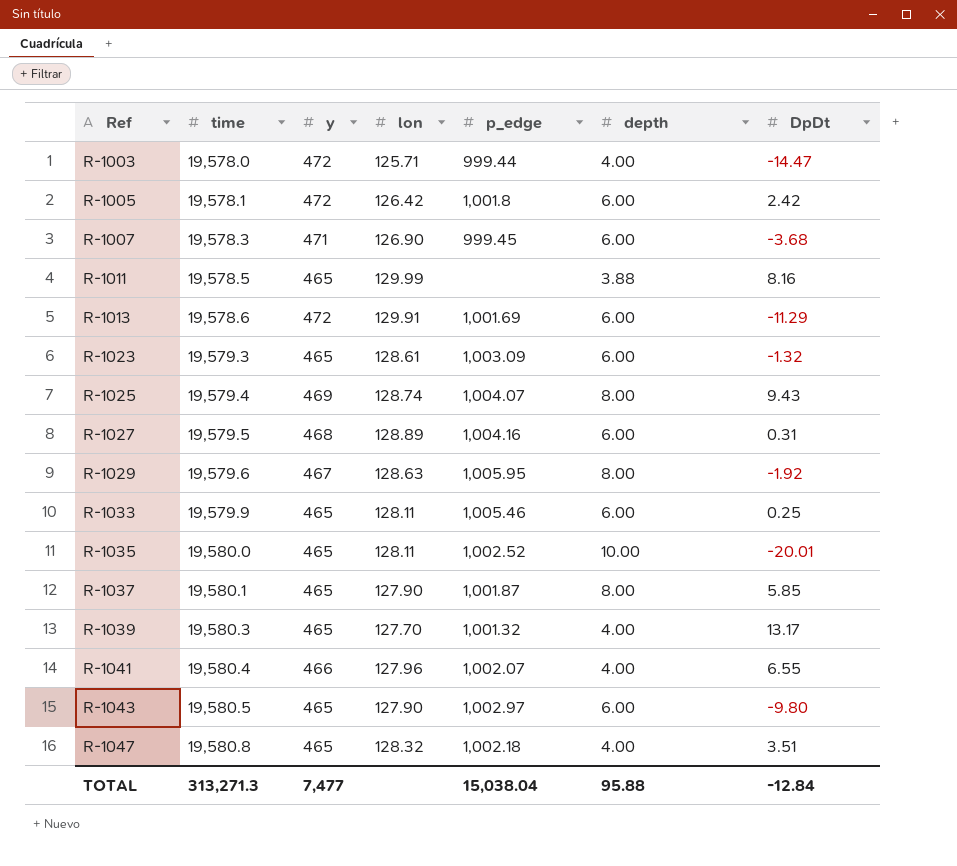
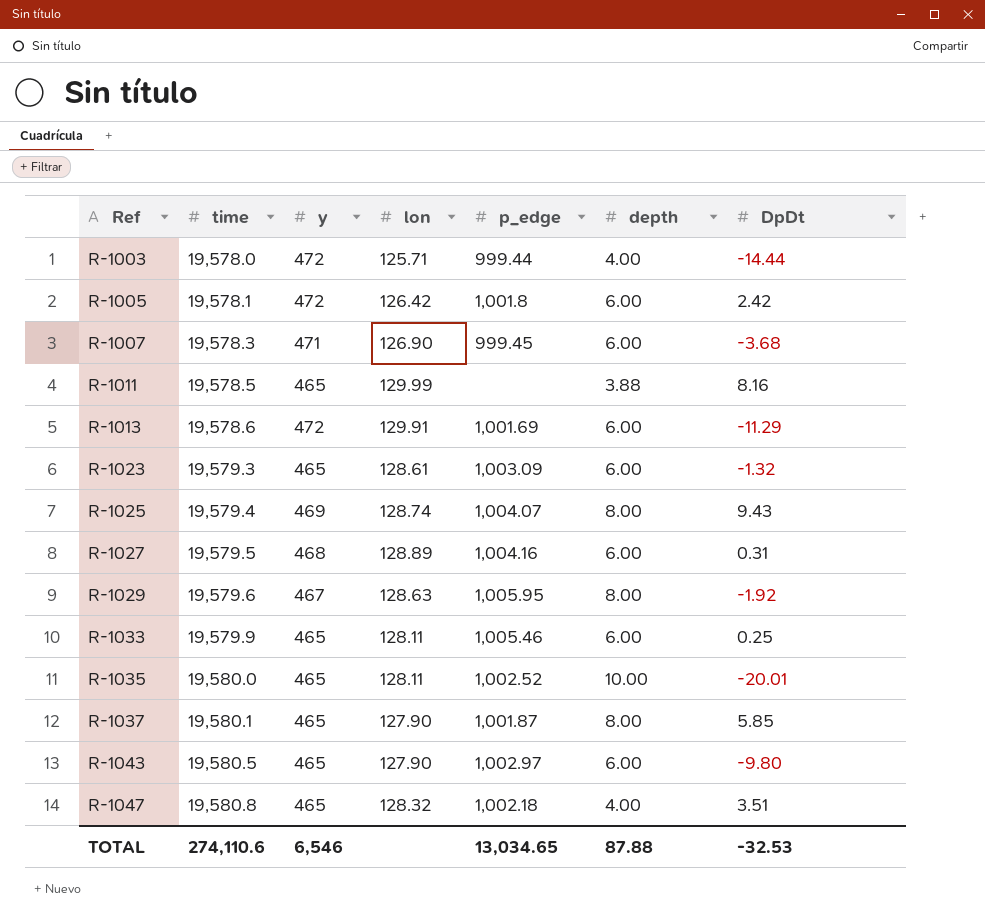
row R-1039: 19,580.3 | 465 | 127.70 | 1,001.32 | 4.00 | 13.17 -> none
row R-1041: 19,580.4 | 466 | 127.96 | 1,002.07 | 4.00 | 6.55 -> none
R-1003 | DpDt: -14.47 -> -14.44
TOTAL | time: 313,271.3 -> 274,110.6
TOTAL | y: 7,477 -> 6,546
TOTAL | p_edge: 15,038.04 -> 13,034.65
TOTAL | depth: 95.88 -> 87.88
TOTAL | DpDt: -12.84 -> -32.53

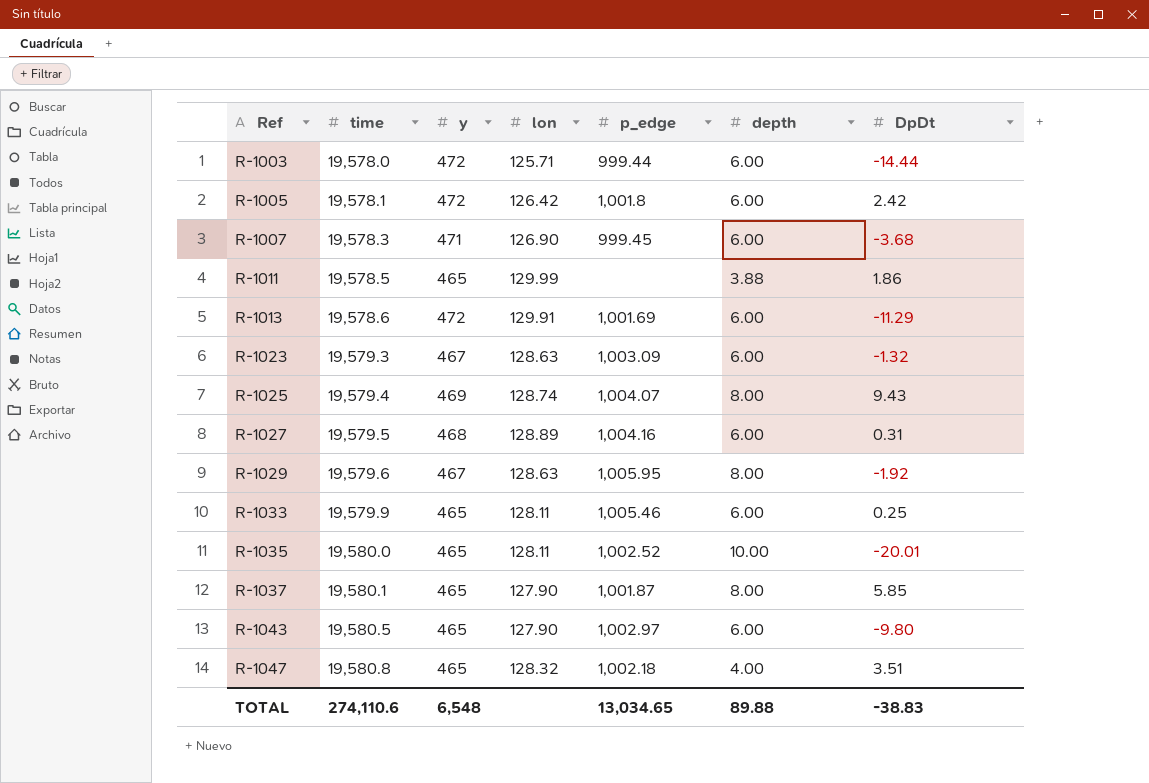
R-1003 | depth: 4.00 -> 6.00
R-1011 | DpDt: 8.16 -> 1.86
R-1023 | y: 465 -> 467
R-1023 | lon: 128.61 -> 128.63
TOTAL | y: 6,546 -> 6,548
TOTAL | depth: 87.88 -> 89.88
TOTAL | DpDt: -32.53 -> -38.83

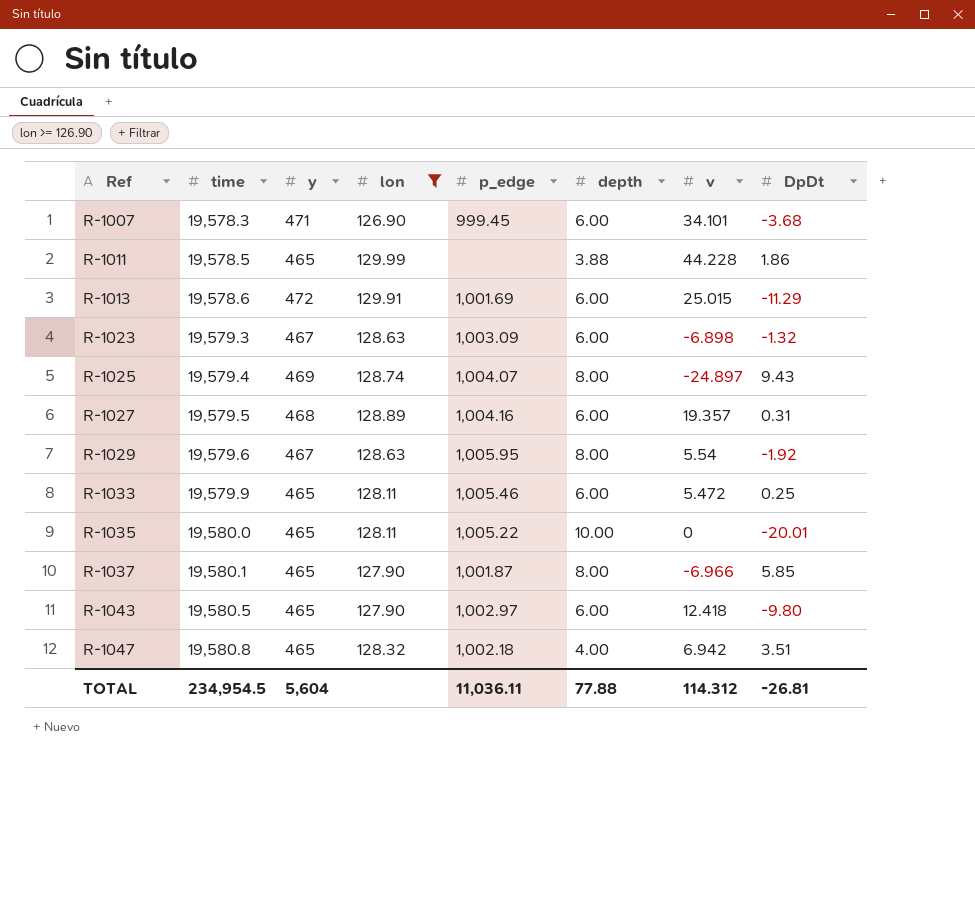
filter: none -> lon >= 126.90
column v | position: none -> 7
R-1035 | p_edge: 1,002.52 -> 1,005.22
TOTAL | time: 274,110.6 -> 234,954.5
TOTAL | y: 6,548 -> 5,604
TOTAL | p_edge: 13,034.65 -> 11,036.11
TOTAL | depth: 89.88 -> 77.88
TOTAL | DpDt: -38.83 -> -26.81

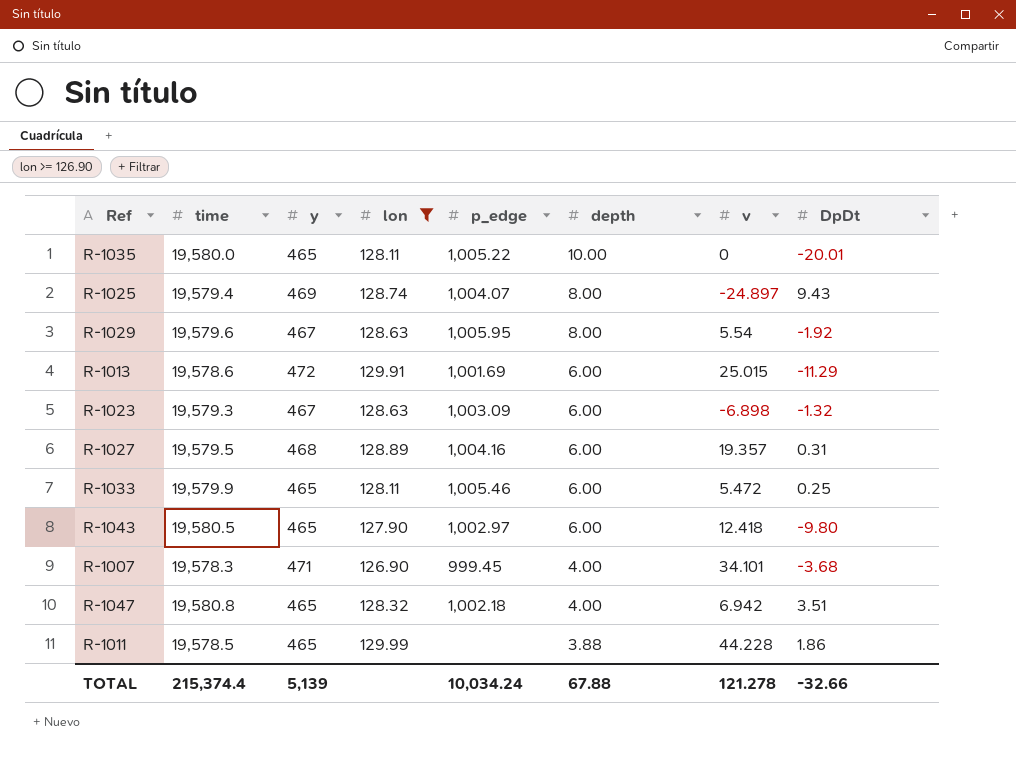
row order: Ref ascending -> depth descending
row R-1037: 19,580.1 | 465 | 127.90 | 1,001.87 | 8.00 | -6.966 | 5.85 -> none
R-1007 | depth: 6.00 -> 4.00
TOTAL | time: 234,954.5 -> 215,374.4
TOTAL | y: 5,604 -> 5,139
TOTAL | p_edge: 11,036.11 -> 10,034.24
TOTAL | depth: 77.88 -> 67.88
TOTAL | v: 114.312 -> 121.278
TOTAL | DpDt: -26.81 -> -32.66

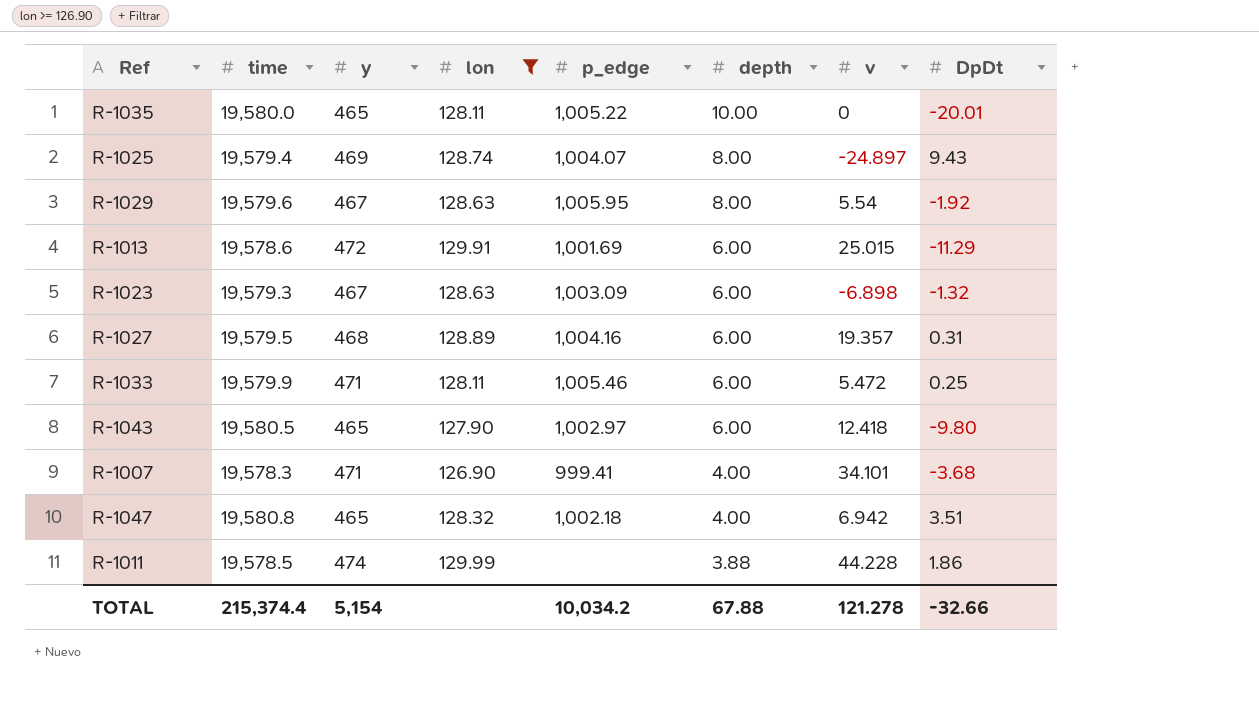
R-1033 | y: 465 -> 471
R-1007 | p_edge: 999.45 -> 999.41
R-1011 | y: 465 -> 474
TOTAL | y: 5,139 -> 5,154
TOTAL | p_edge: 10,034.24 -> 10,034.2

